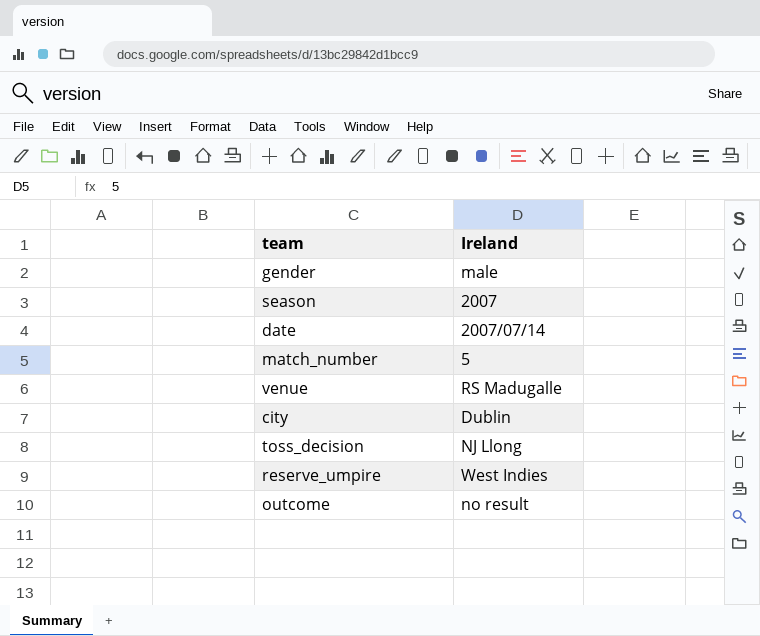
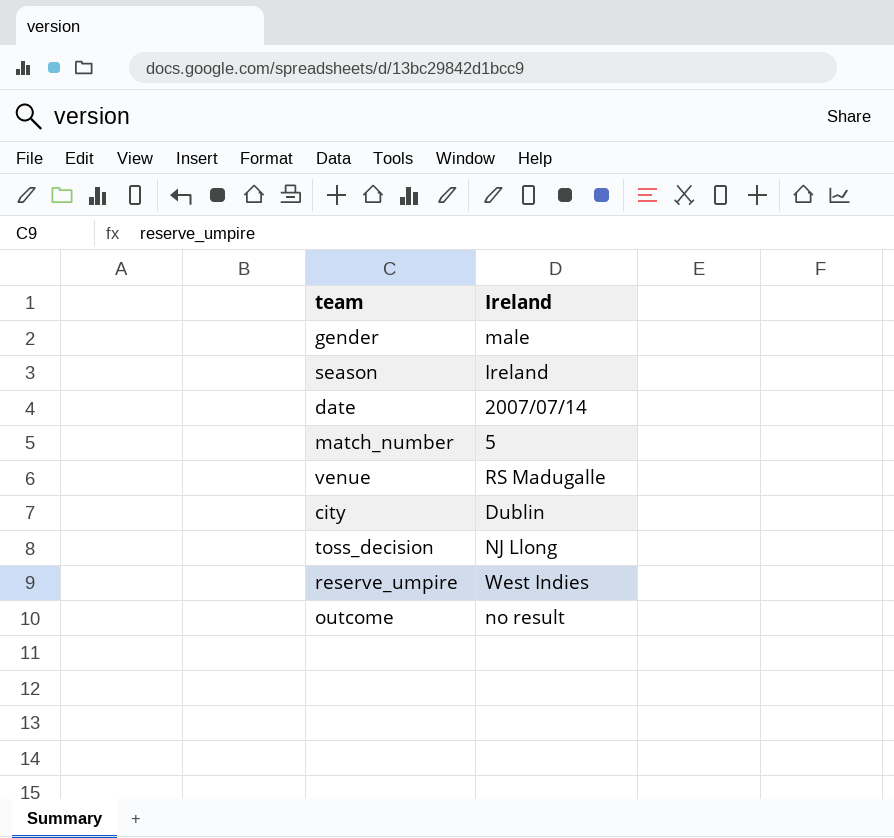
season | Ireland: 2007 -> Ireland

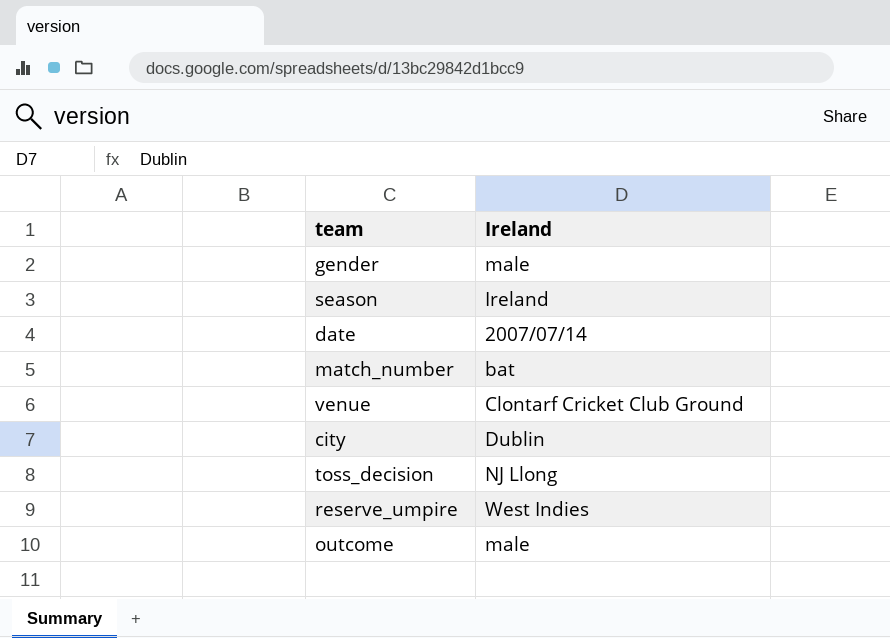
match_number | Ireland: 5 -> bat
venue | Ireland: RS Madugalle -> Clontarf Cricket Club Ground
outcome | Ireland: no result -> male

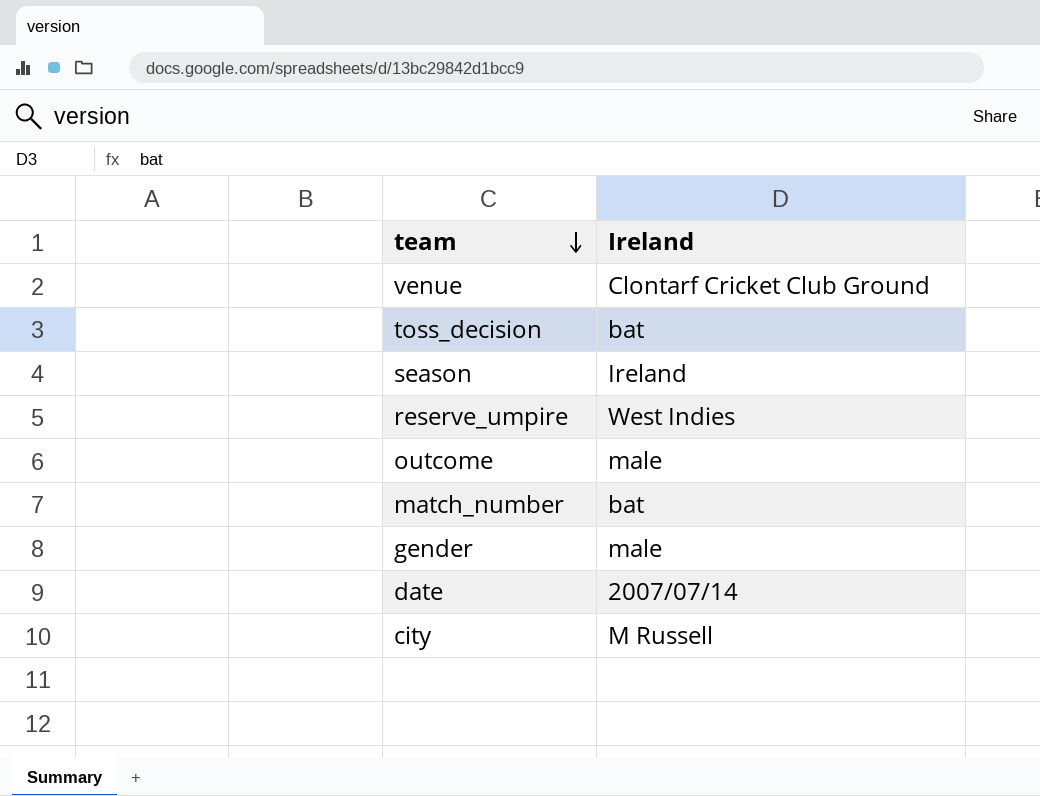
row order: none -> team descending
toss_decision | Ireland: NJ Llong -> bat
city | Ireland: Dublin -> M Russell

